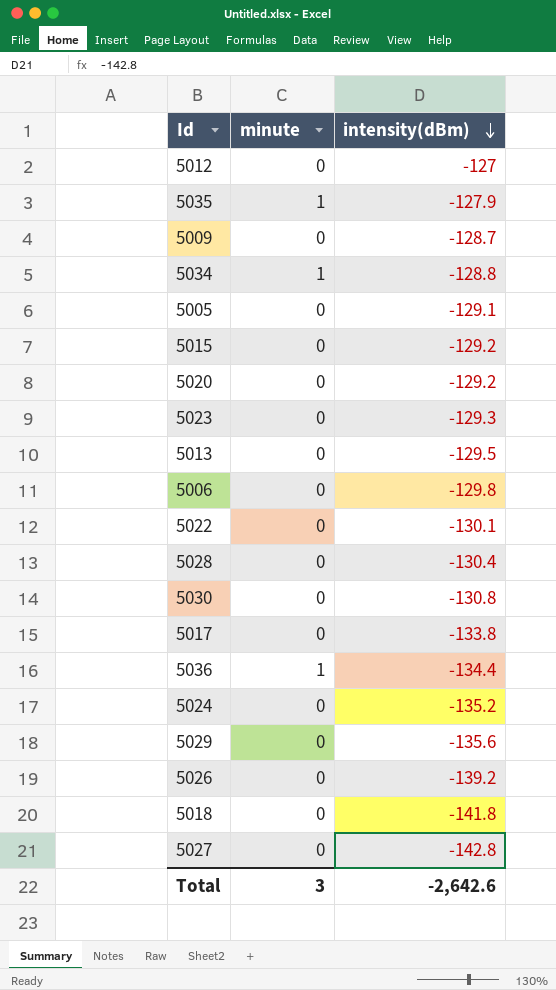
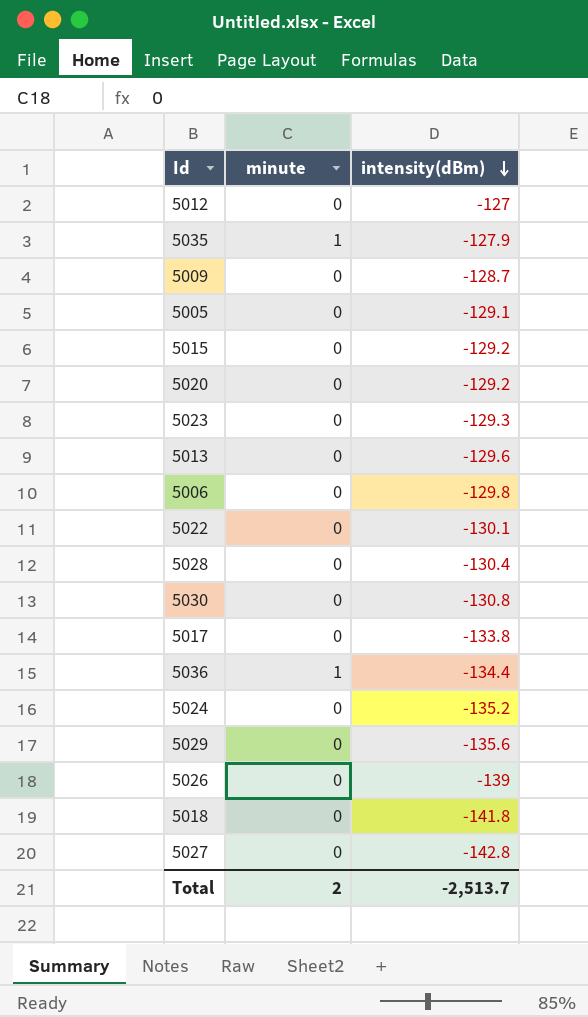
row 5034: 1 | -128.8 -> none
5013 | intensity(dBm): -129.5 -> -129.6
5026 | intensity(dBm): -139.2 -> -139
Total | minute: 3 -> 2
Total | intensity(dBm): -2,642.6 -> -2,513.7

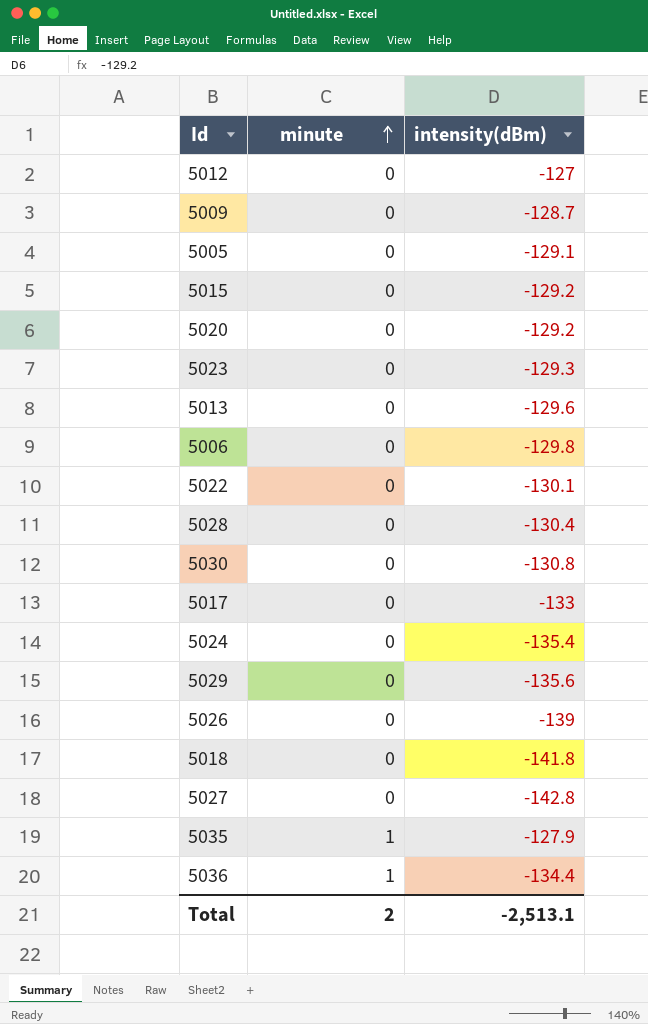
row order: intensity(dBm) descending -> minute ascending
5017 | intensity(dBm): -133.8 -> -133
5024 | intensity(dBm): -135.2 -> -135.4
Total | intensity(dBm): -2,513.7 -> -2,513.1

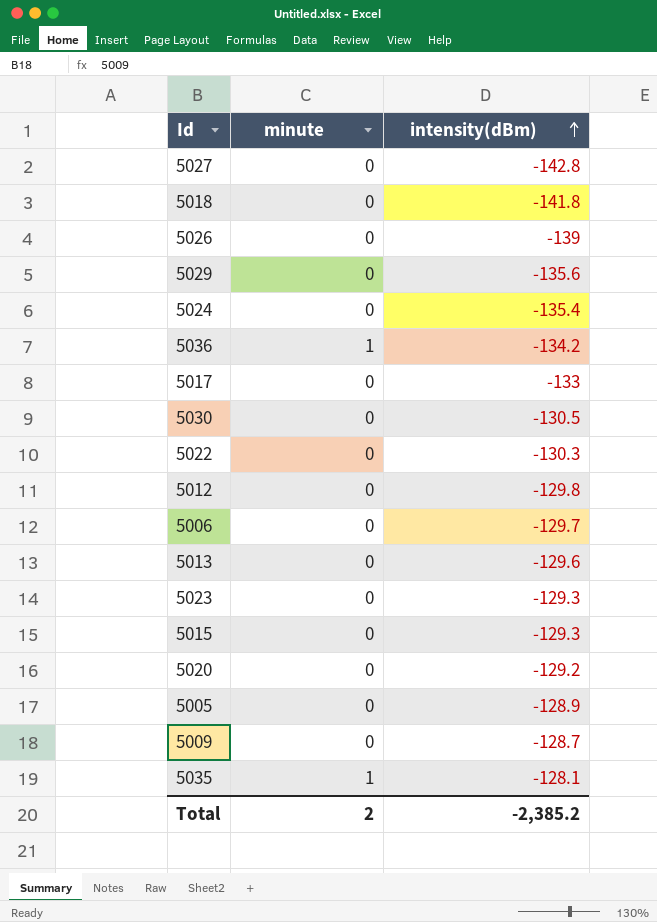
row order: minute ascending -> intensity(dBm) ascending
row 5028: 0 | -130.4 -> none
5036 | intensity(dBm): -134.4 -> -134.2
5030 | intensity(dBm): -130.8 -> -130.5
5022 | intensity(dBm): -130.1 -> -130.3
5012 | intensity(dBm): -127 -> -129.8
5006 | intensity(dBm): -129.8 -> -129.7
5015 | intensity(dBm): -129.2 -> -129.3
5005 | intensity(dBm): -129.1 -> -128.9
5035 | intensity(dBm): -127.9 -> -128.1
Total | intensity(dBm): -2,513.1 -> -2,385.2

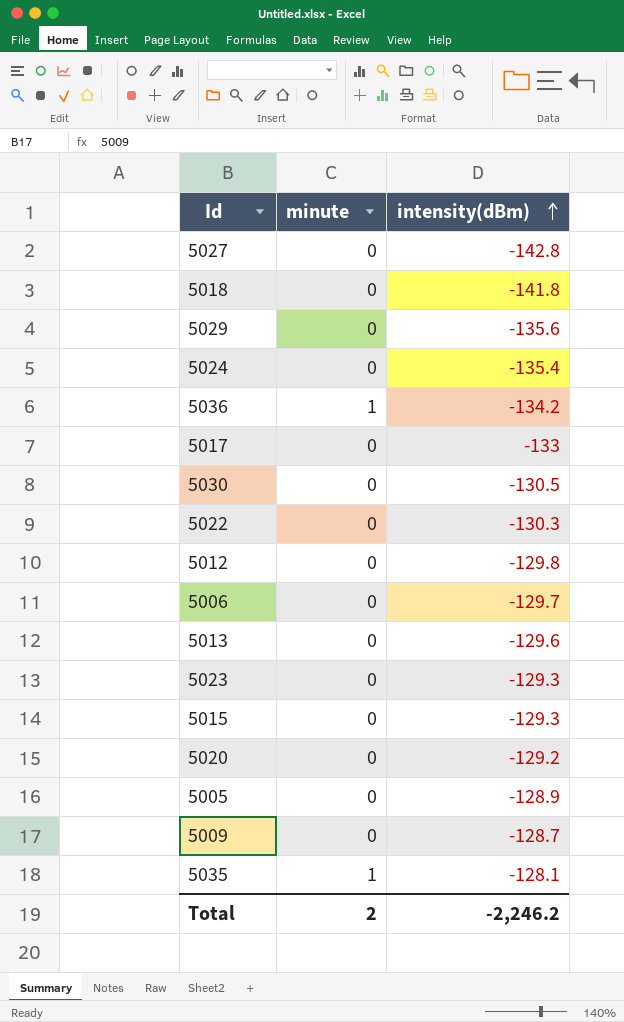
row 5026: 0 | -139 -> none
Total | intensity(dBm): -2,385.2 -> -2,246.2

